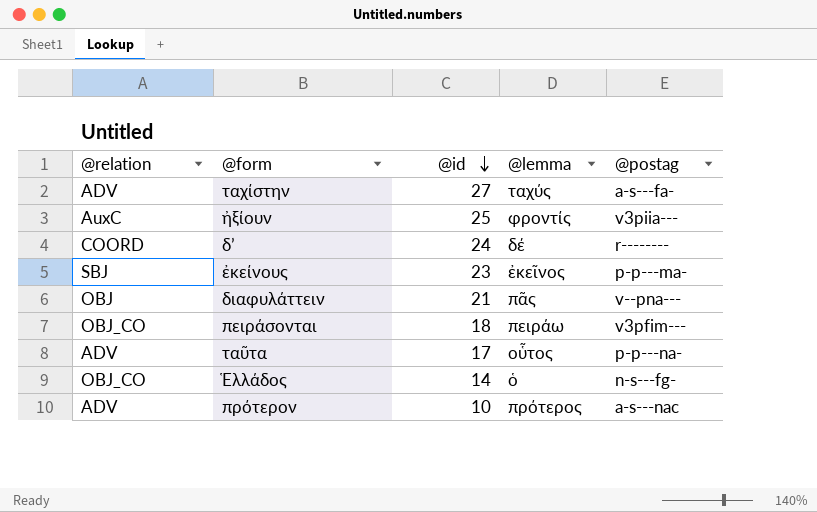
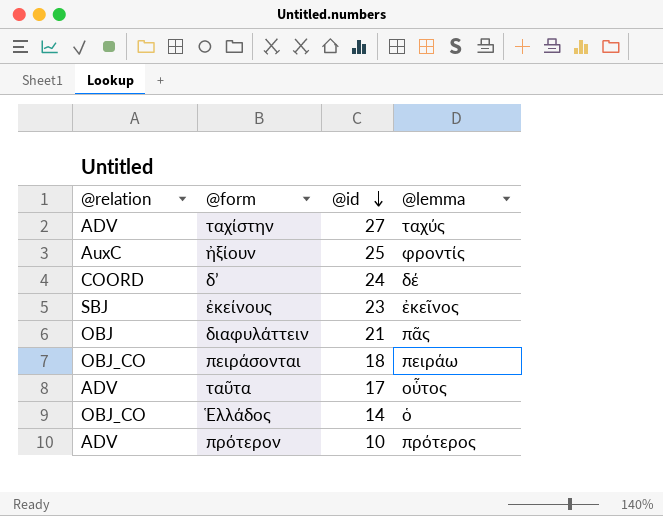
column @postag | position: 5 -> none

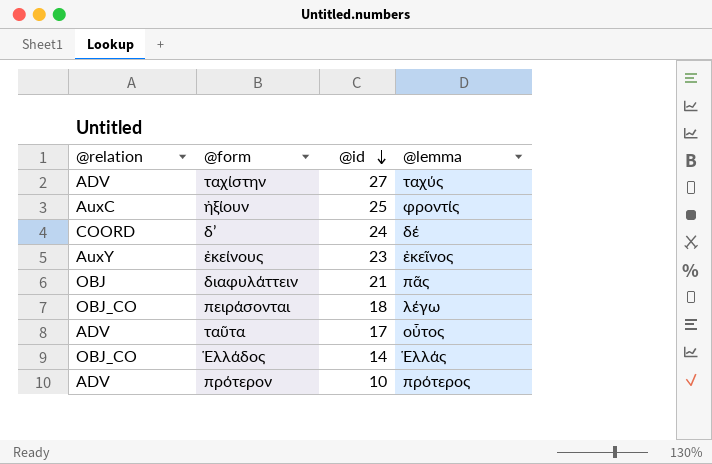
ἐκείνους | @relation: SBJ -> AuxY
πειράσονται | @lemma: πειράω -> λέγω
Ἑλλάδος | @lemma: ὁ -> Ἑλλάς

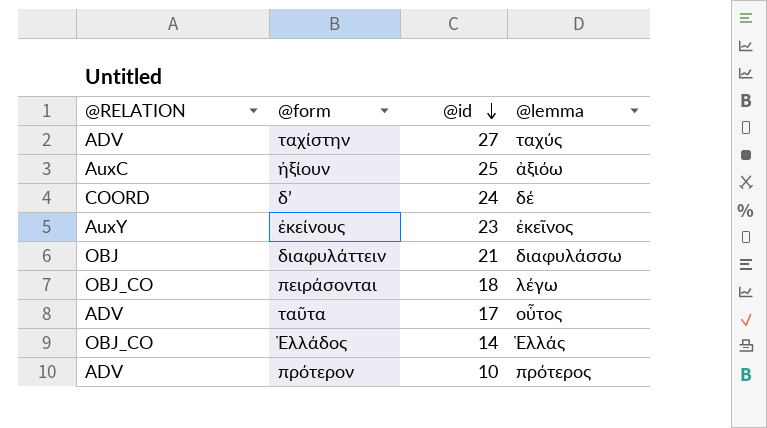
column name: @relation -> @RELATION
ἠξίουν | @lemma: φροντίς -> ἀξιόω
διαφυλάττειν | @lemma: πᾶς -> διαφυλάσσω

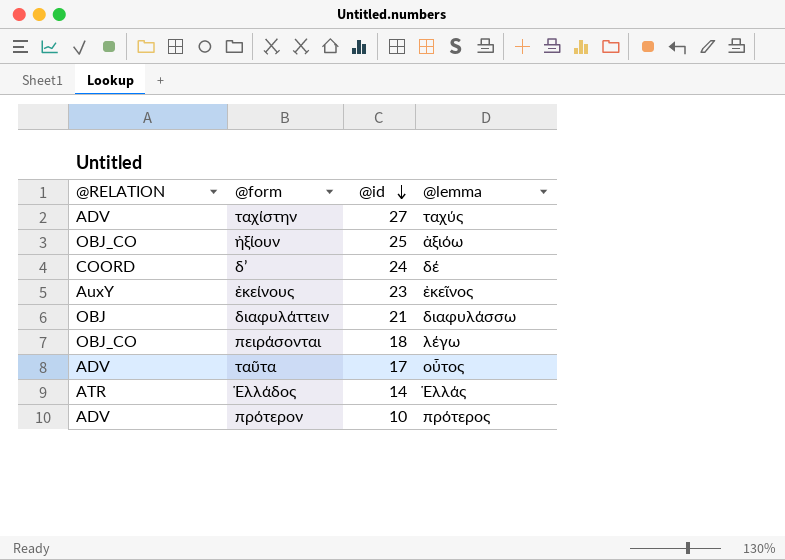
ἠξίουν | @RELATION: AuxC -> OBJ_CO
Ἑλλάδος | @RELATION: OBJ_CO -> ATR

